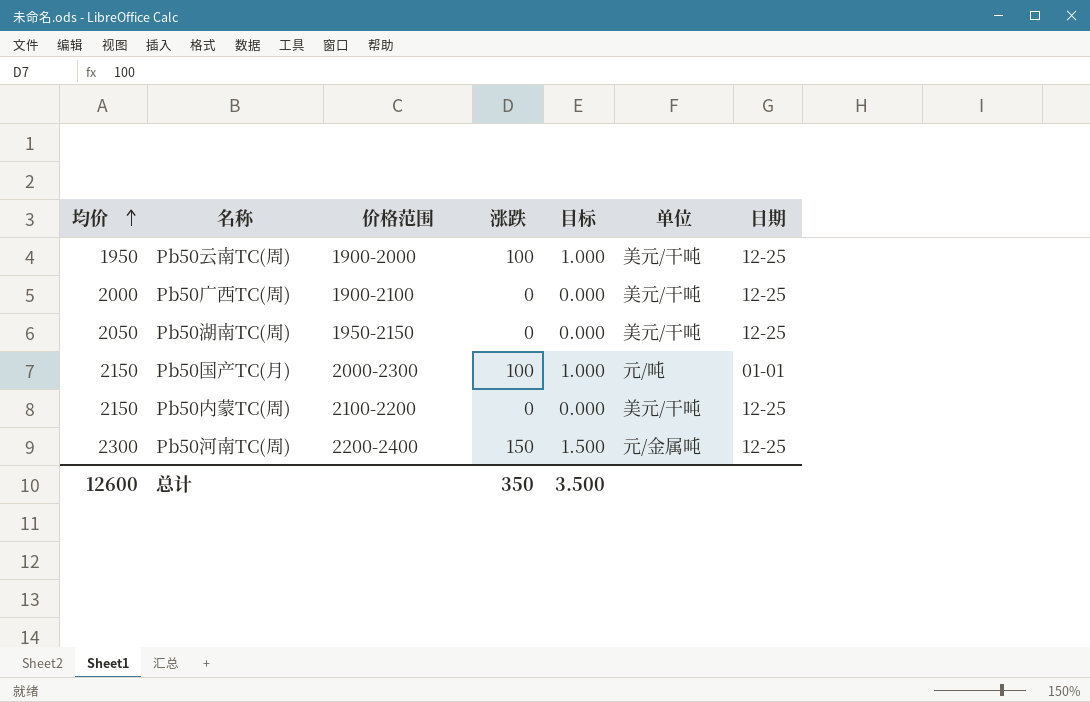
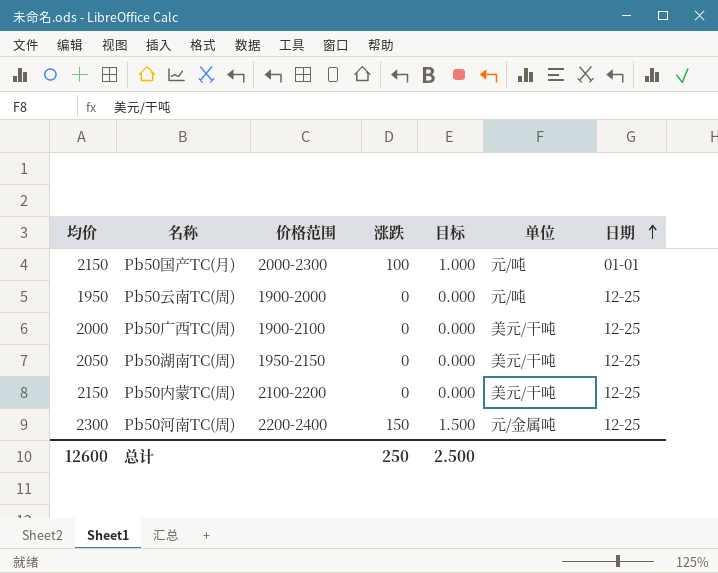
row order: 均价 ascending -> 日期 ascending
Pb50云南TC(周) | 涨跌: 100 -> 0
Pb50云南TC(周) | 目标: 1.000 -> 0.000
Pb50云南TC(周) | 单位: 美元/干吨 -> 元/吨
总计 | 涨跌: 350 -> 250
总计 | 目标: 3.500 -> 2.500

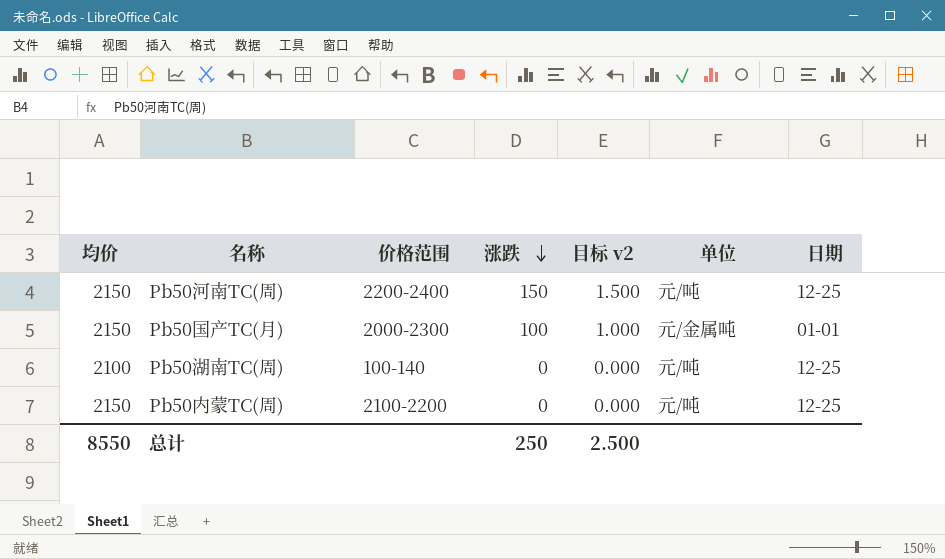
row order: 日期 ascending -> 涨跌 descending
column name: 目标 -> 目标 v2
row Pb50云南TC(周): 1950 | 1900-2000 | 0 | 0.000 | 元/吨 | 12-25 -> none
row Pb50广西TC(周): 2000 | 1900-2100 | 0 | 0.000 | 美元/干吨 | 12-25 -> none
Pb50河南TC(周) | 均价: 2300 -> 2150
Pb50河南TC(周) | 单位: 元/金属吨 -> 元/吨
Pb50国产TC(月) | 单位: 元/吨 -> 元/金属吨
Pb50湖南TC(周) | 均价: 2050 -> 2100
Pb50湖南TC(周) | 价格范围: 1950-2150 -> 100-140
Pb50湖南TC(周) | 单位: 美元/干吨 -> 元/吨
Pb50内蒙TC(周) | 单位: 美元/干吨 -> 元/吨
总计 | 均价: 12600 -> 8550

